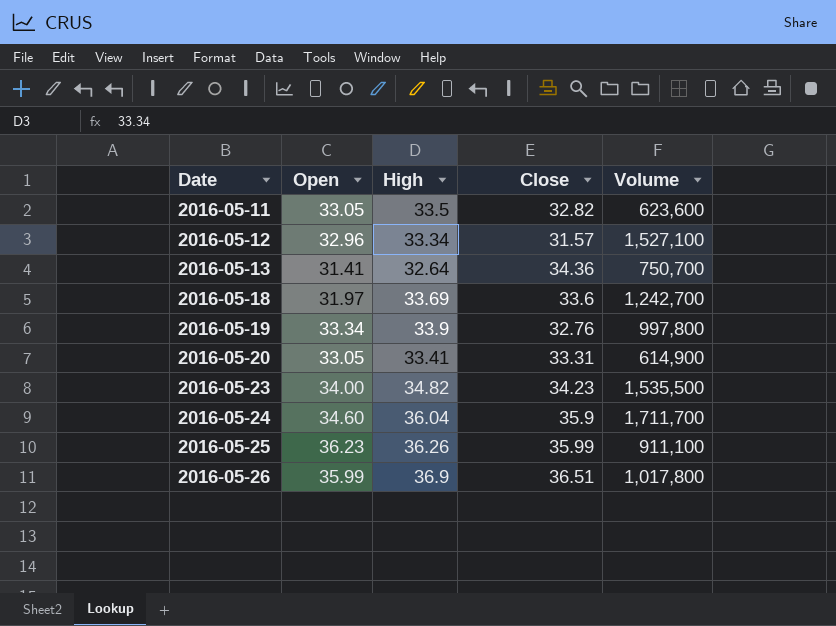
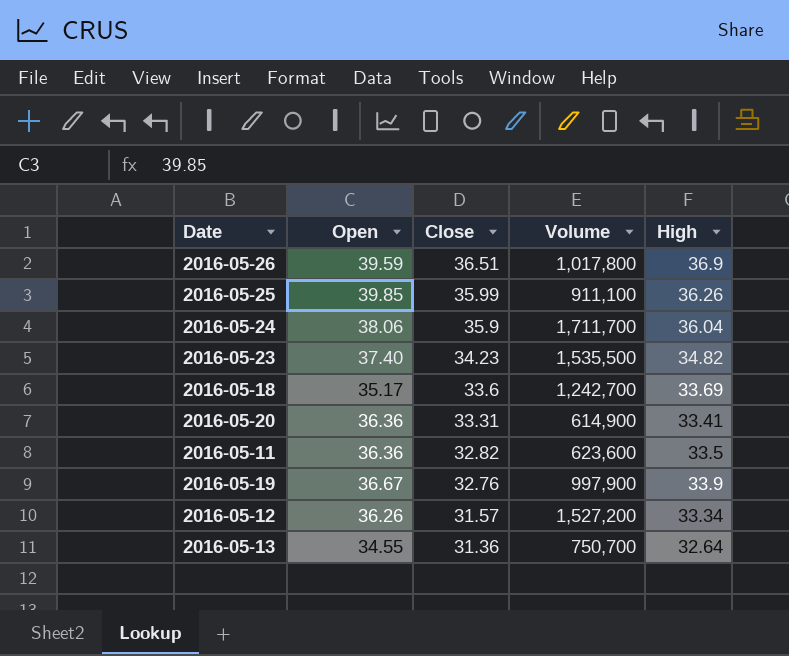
row order: Date ascending -> Close descending
column High | position: 3 -> 5
2016-05-26 | Open: 35.99 -> 39.59
2016-05-25 | Open: 36.23 -> 39.85
2016-05-24 | Open: 34.60 -> 38.06
2016-05-23 | Open: 34.00 -> 37.40
2016-05-18 | Open: 31.97 -> 35.17
2016-05-20 | Open: 33.05 -> 36.36
2016-05-11 | Open: 33.05 -> 36.36
2016-05-19 | Open: 33.34 -> 36.67
2016-05-19 | Volume: 997,800 -> 997,900
2016-05-12 | Open: 32.96 -> 36.26
2016-05-12 | Volume: 1,527,100 -> 1,527,200
2016-05-13 | Open: 31.41 -> 34.55
2016-05-13 | Close: 34.36 -> 31.36

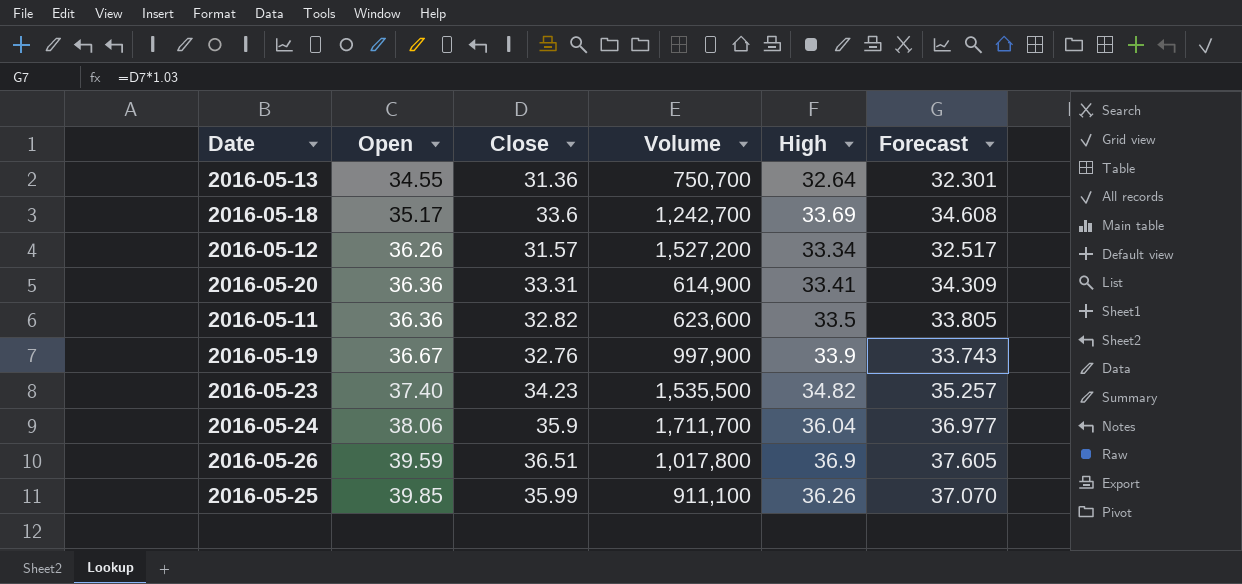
row order: Close descending -> Open ascending
column Forecast | formula: none -> [Close] * 1.03

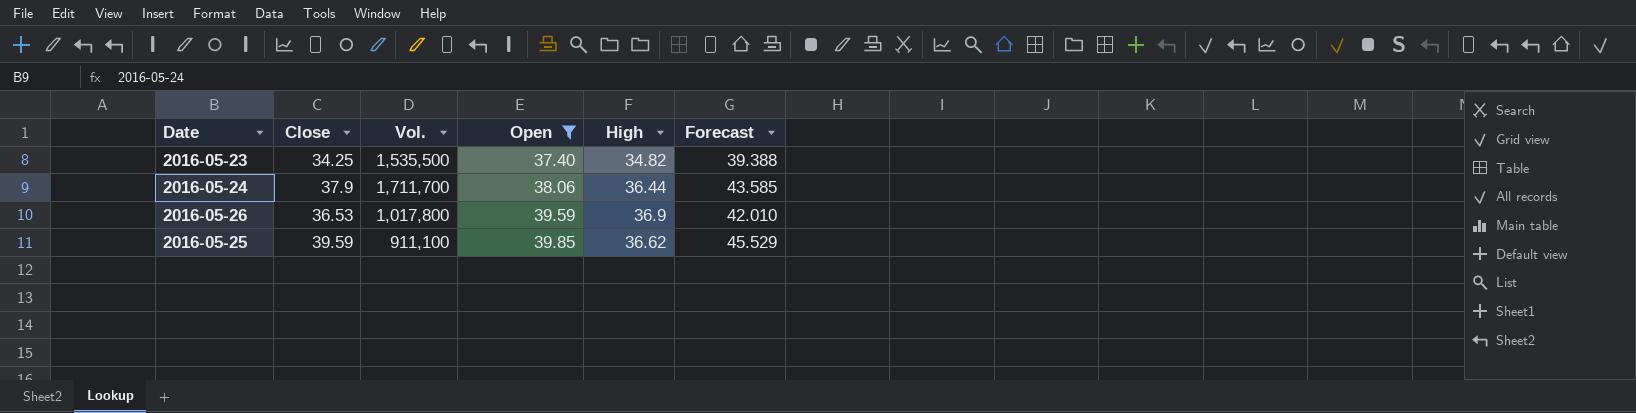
filter: none -> Open >= 37.40
column name: Volume -> Vol.
column Open | position: 2 -> 4
column Forecast | formula: [Close] * 1.03 -> [Close] * 1.15
2016-05-23 | Close: 34.23 -> 34.25
2016-05-24 | Close: 35.9 -> 37.9
2016-05-24 | High: 36.04 -> 36.44
2016-05-26 | Close: 36.51 -> 36.53
2016-05-25 | Close: 35.99 -> 39.59
2016-05-25 | High: 36.26 -> 36.62

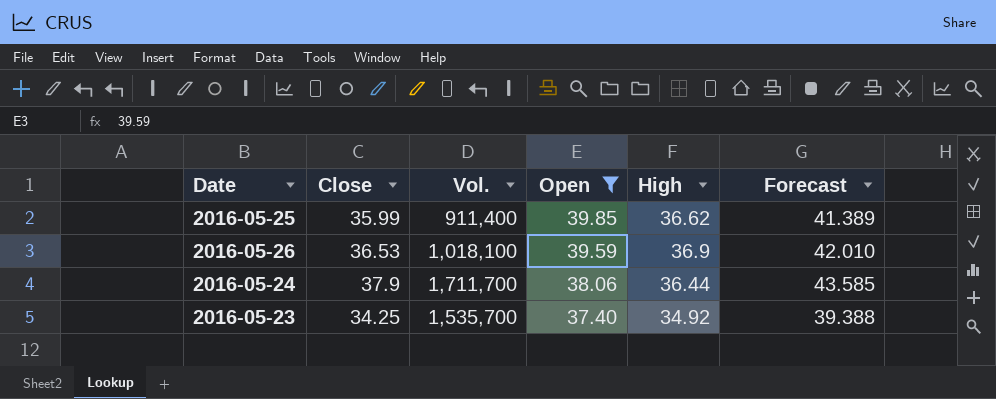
row order: Open ascending -> Open descending
2016-05-25 | Close: 39.59 -> 35.99
2016-05-25 | Vol.: 911,100 -> 911,400
2016-05-25 | Forecast: 45.529 -> 41.389
2016-05-26 | Vol.: 1,017,800 -> 1,018,100
2016-05-23 | Vol.: 1,535,500 -> 1,535,700
2016-05-23 | High: 34.82 -> 34.92

